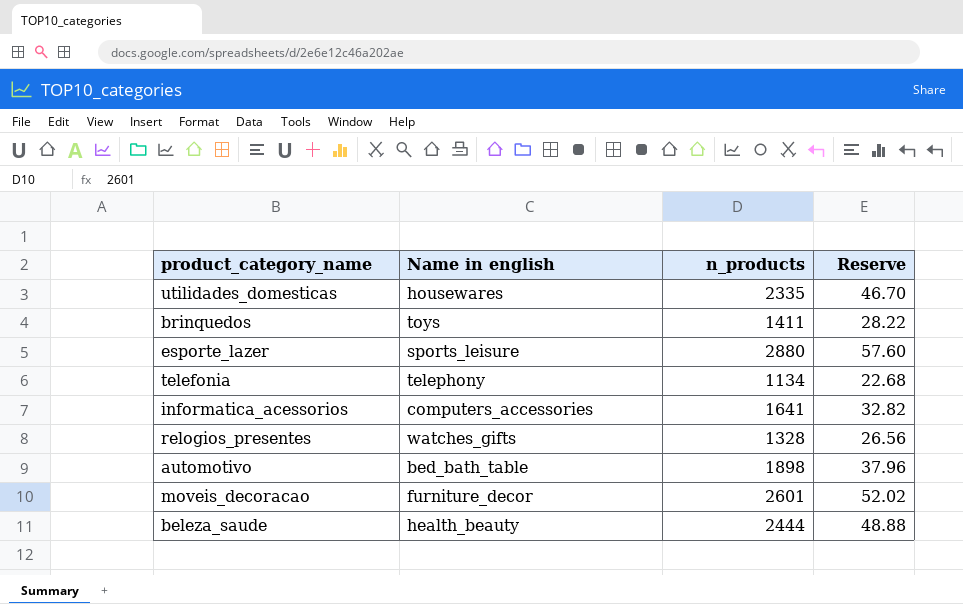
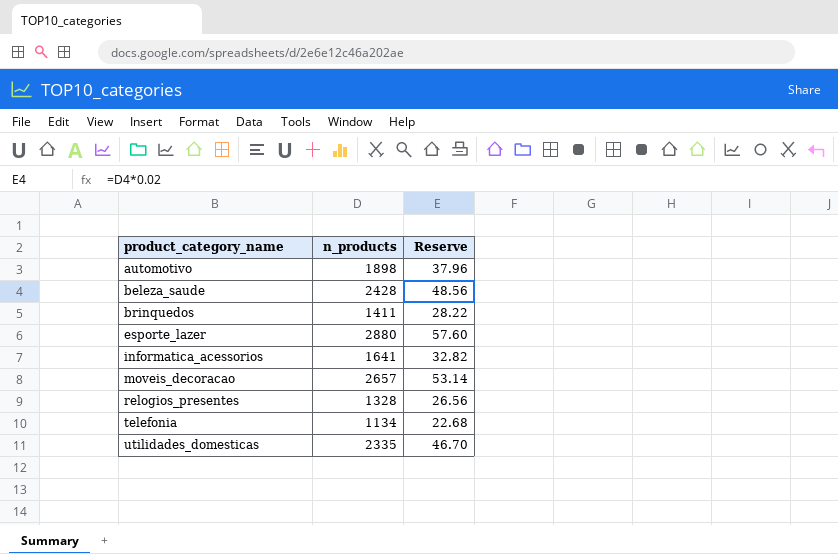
row order: none -> product_category_name ascending
column Name in english | position: 2 -> none
beleza_saude | n_products: 2444 -> 2428
beleza_saude | Reserve: 48.88 -> 48.56
moveis_decoracao | n_products: 2601 -> 2657
moveis_decoracao | Reserve: 52.02 -> 53.14

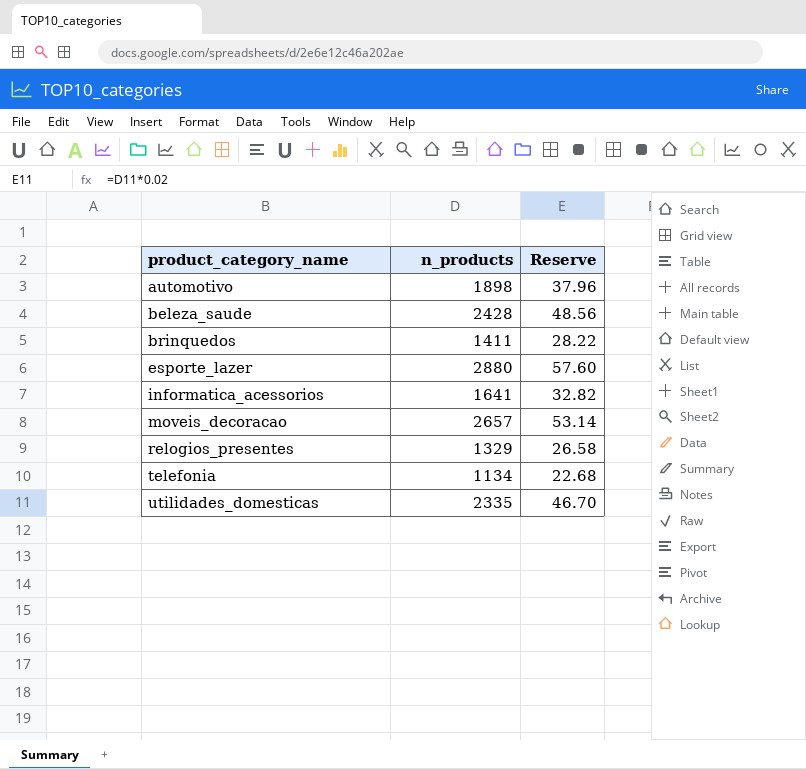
relogios_presentes | n_products: 1328 -> 1329
relogios_presentes | Reserve: 26.56 -> 26.58

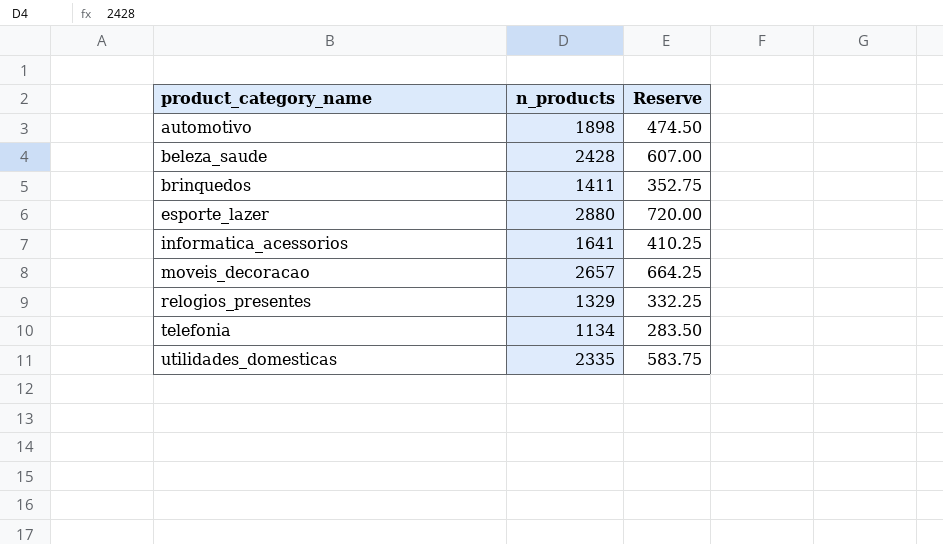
column Reserve | formula: [n_products] * 0.02 -> [n_products] * 0.25

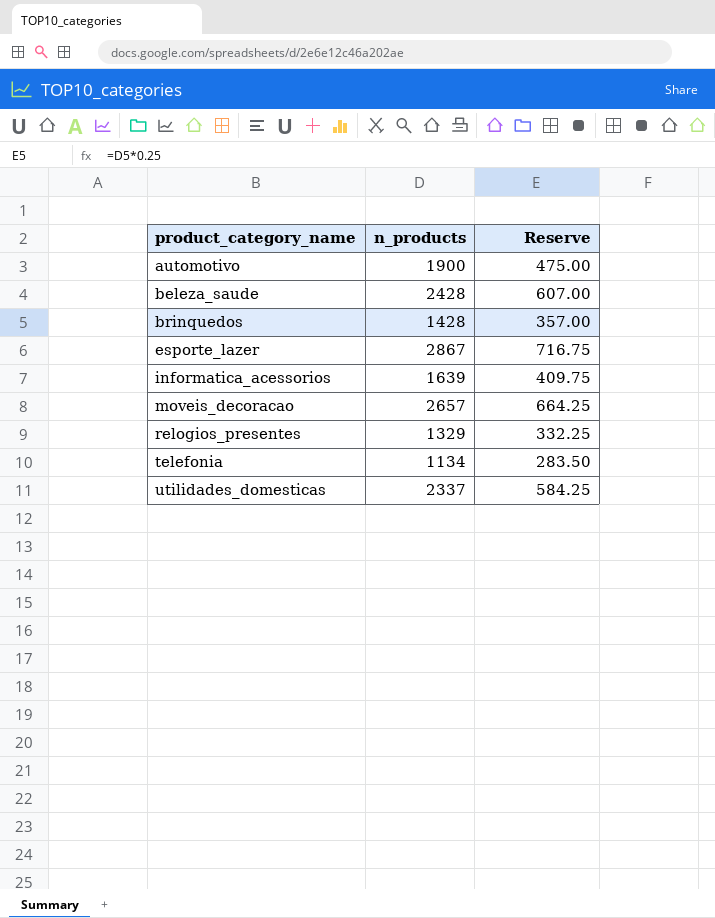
automotivo | n_products: 1898 -> 1900
automotivo | Reserve: 474.50 -> 475.00
brinquedos | n_products: 1411 -> 1428
brinquedos | Reserve: 352.75 -> 357.00
esporte_lazer | n_products: 2880 -> 2867
esporte_lazer | Reserve: 720.00 -> 716.75
informatica_acessorios | n_products: 1641 -> 1639
informatica_acessorios | Reserve: 410.25 -> 409.75
utilidades_domesticas | n_products: 2335 -> 2337
utilidades_domesticas | Reserve: 583.75 -> 584.25

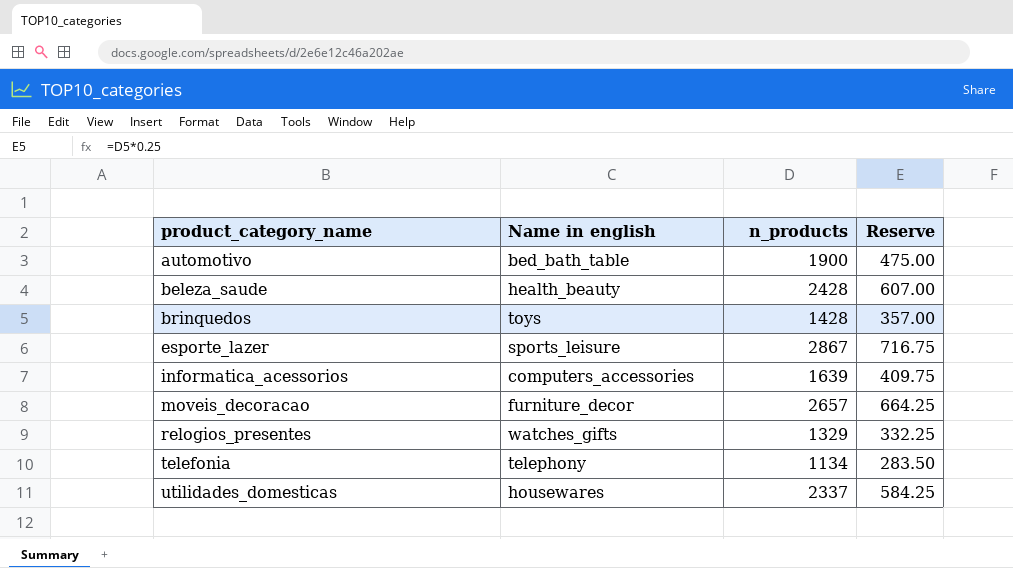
column Name in english | position: none -> 2

